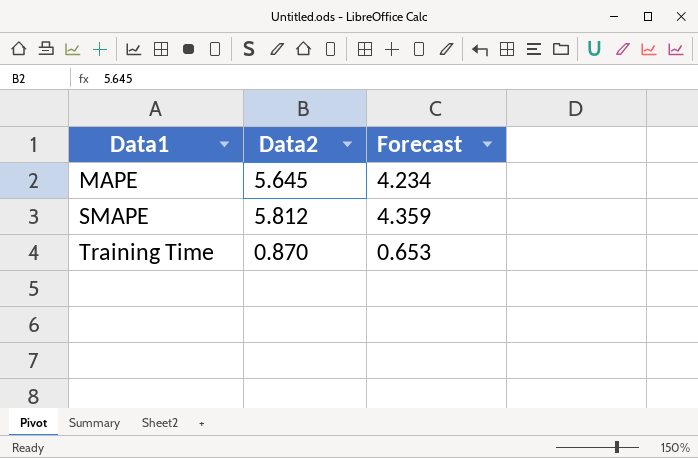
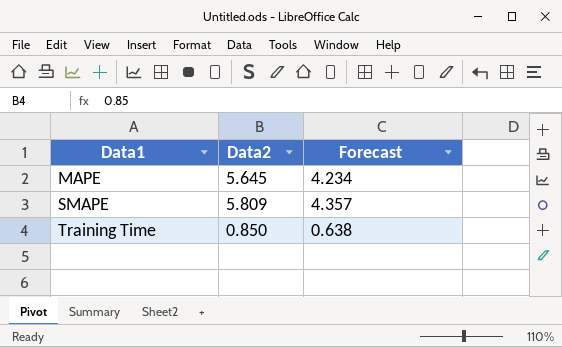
SMAPE | Data2: 5.812 -> 5.809
SMAPE | Forecast: 4.359 -> 4.357
Training Time | Data2: 0.870 -> 0.850
Training Time | Forecast: 0.653 -> 0.638

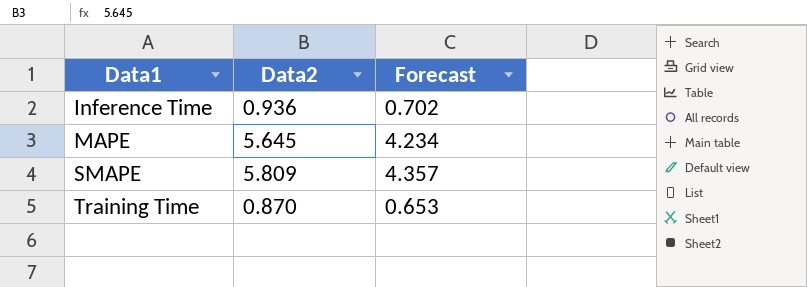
row Inference Time: none -> 0.936 | 0.702
Training Time | Data2: 0.850 -> 0.870
Training Time | Forecast: 0.638 -> 0.653

